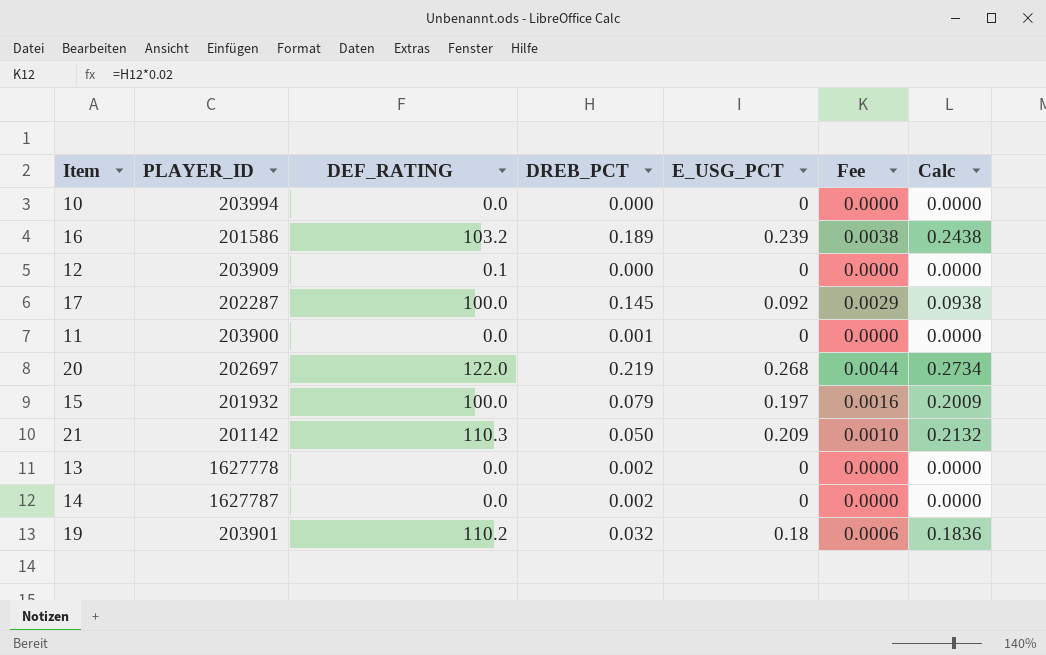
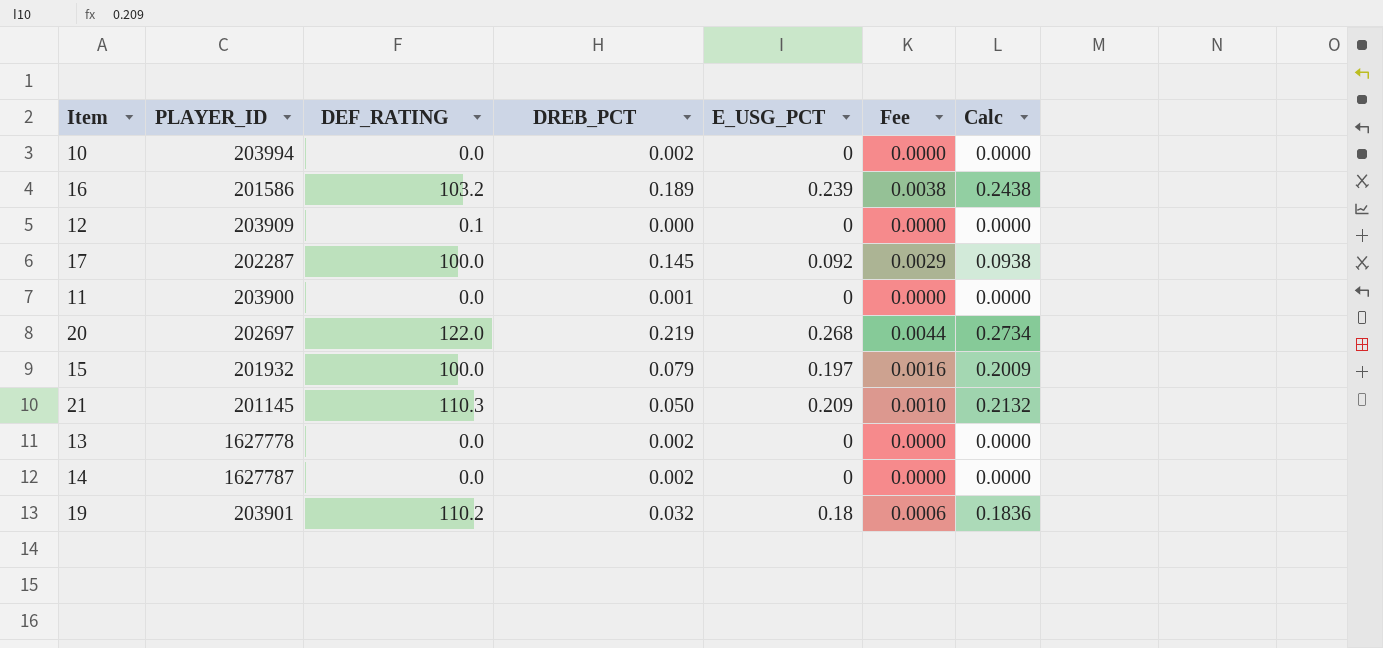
10 | DREB_PCT: 0.000 -> 0.002
21 | PLAYER_ID: 201142 -> 201145

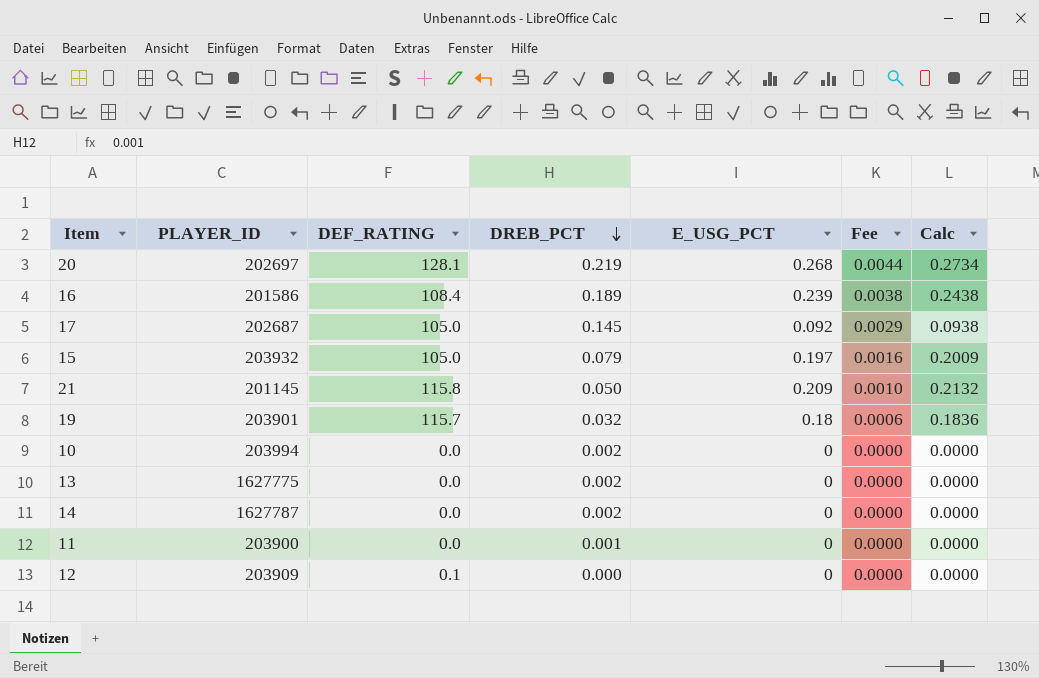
row order: none -> DREB_PCT descending
20 | DEF_RATING: 122.0 -> 128.1
16 | DEF_RATING: 103.2 -> 108.4
17 | PLAYER_ID: 202287 -> 202687
17 | DEF_RATING: 100.0 -> 105.0
15 | PLAYER_ID: 201932 -> 203932
15 | DEF_RATING: 100.0 -> 105.0
21 | DEF_RATING: 110.3 -> 115.8
19 | DEF_RATING: 110.2 -> 115.7
13 | PLAYER_ID: 1627778 -> 1627775

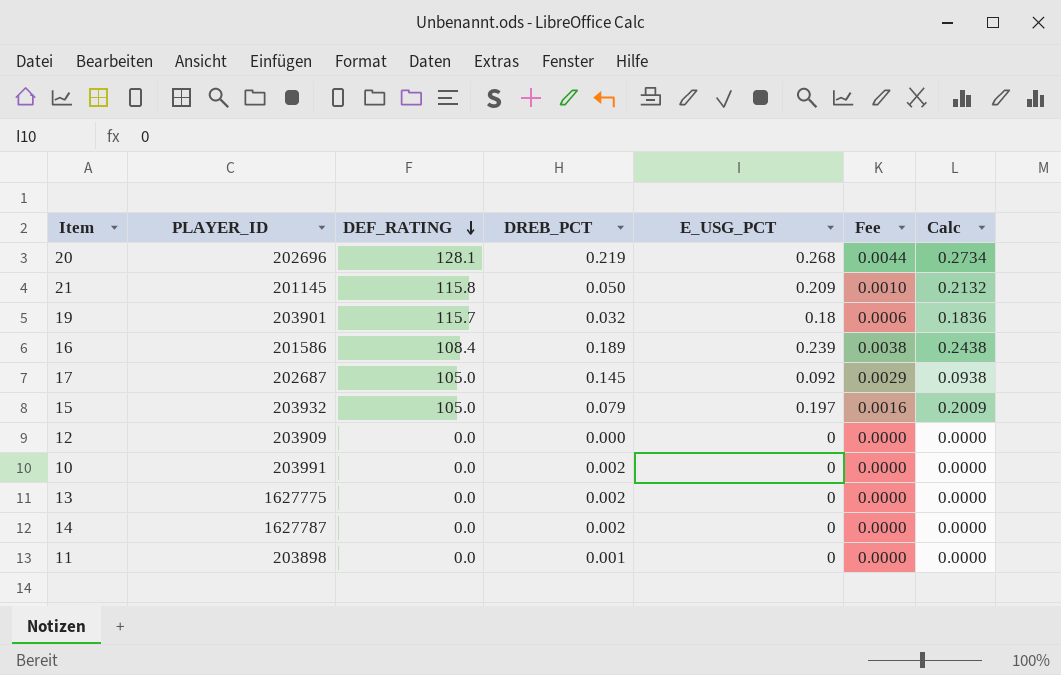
row order: DREB_PCT descending -> DEF_RATING descending
20 | PLAYER_ID: 202697 -> 202696
12 | DEF_RATING: 0.1 -> 0.0
10 | PLAYER_ID: 203994 -> 203991
11 | PLAYER_ID: 203900 -> 203898

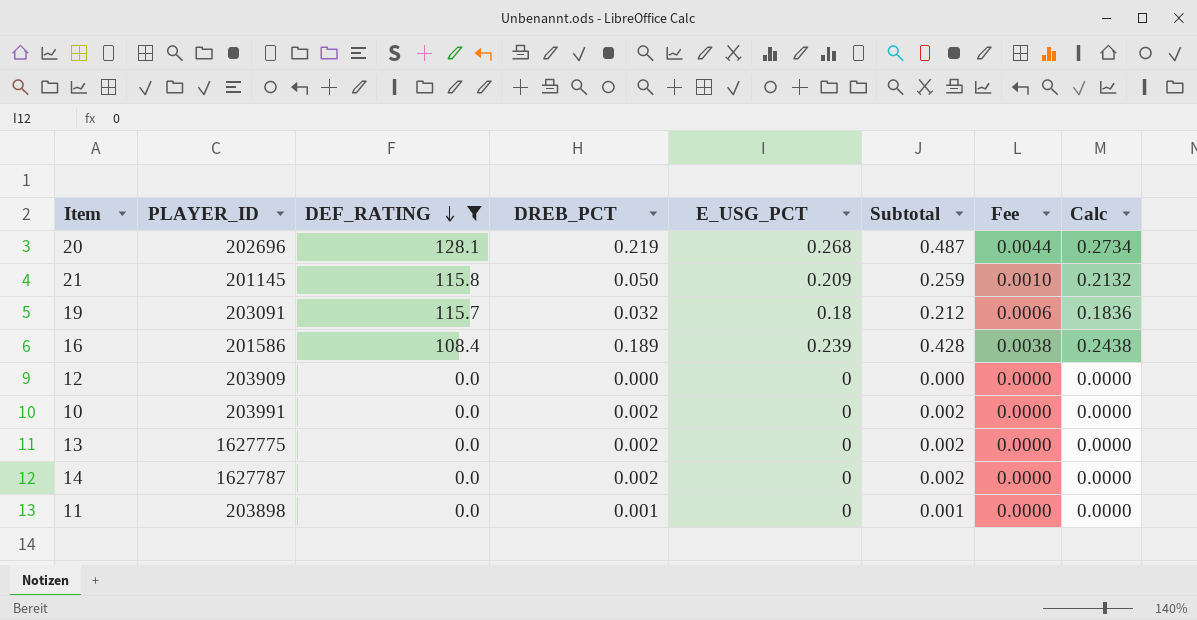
filter: none -> DEF_RATING != 105.0
column Subtotal | formula: none -> [DREB_PCT] + [E_USG_PCT]
19 | PLAYER_ID: 203901 -> 203091

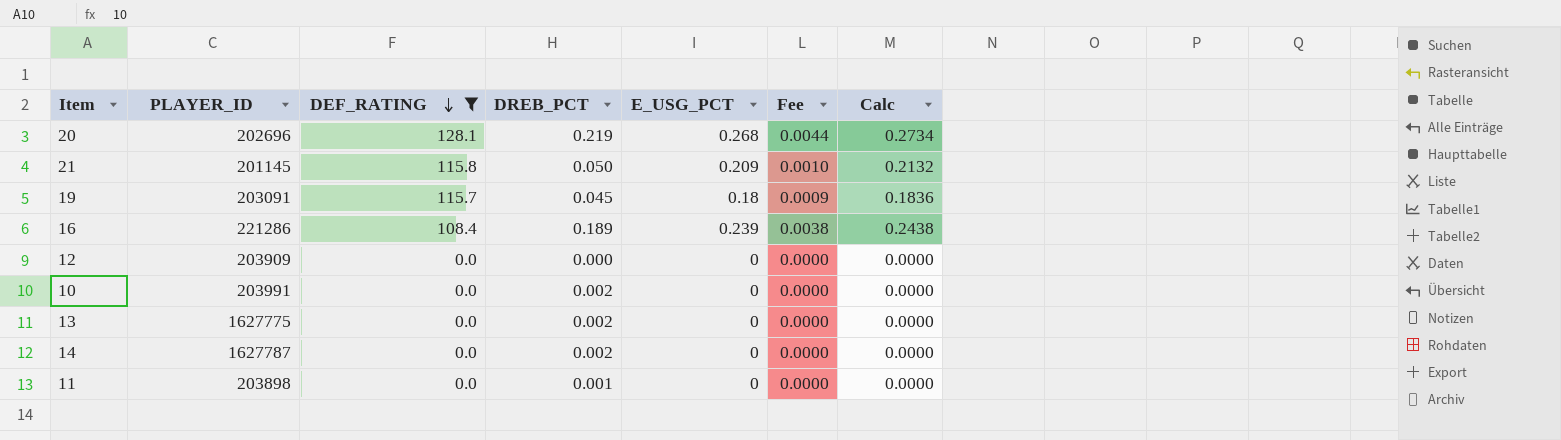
column Subtotal | formula: [DREB_PCT] + [E_USG_PCT] -> none
19 | DREB_PCT: 0.032 -> 0.045
19 | Fee: 0.0006 -> 0.0009
16 | PLAYER_ID: 201586 -> 221286

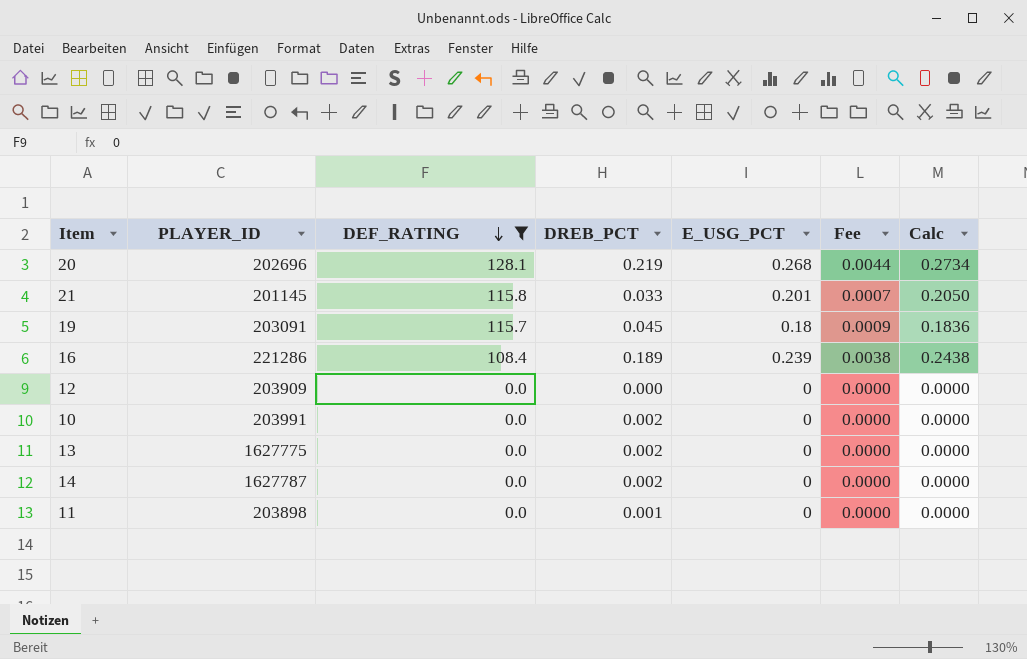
21 | DREB_PCT: 0.050 -> 0.033
21 | E_USG_PCT: 0.209 -> 0.201
21 | Fee: 0.0010 -> 0.0007
21 | Calc: 0.2132 -> 0.2050

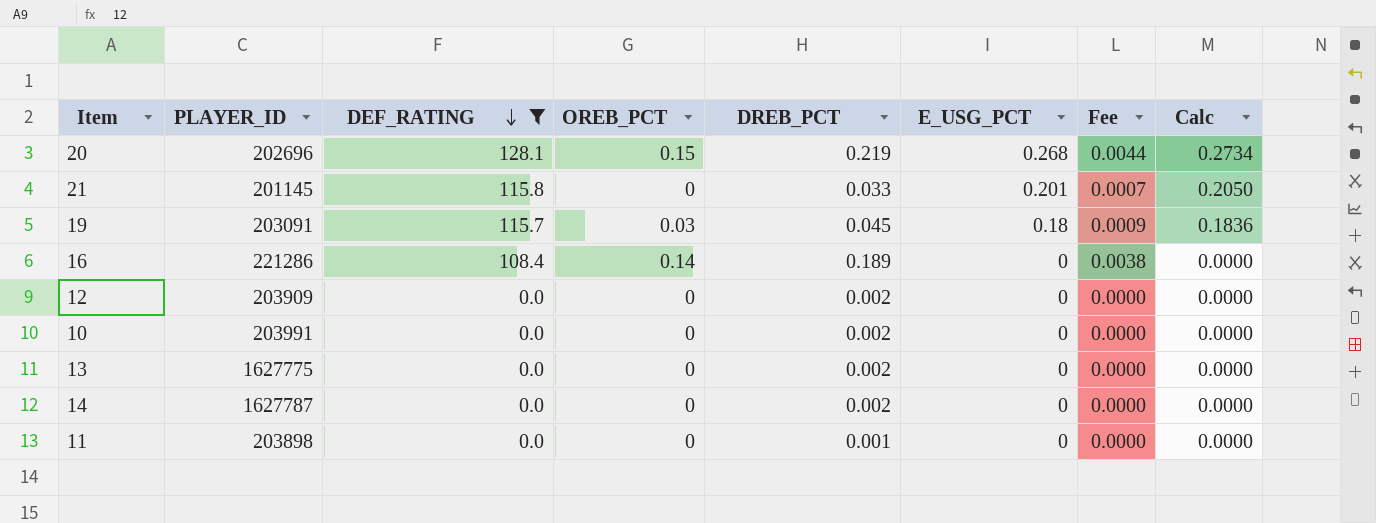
column OREB_PCT | position: none -> 4
16 | E_USG_PCT: 0.239 -> 0
16 | Calc: 0.2438 -> 0.0000
12 | DREB_PCT: 0.000 -> 0.002

